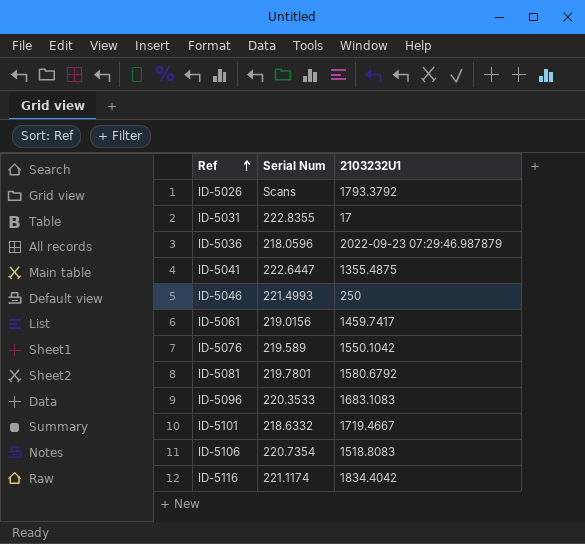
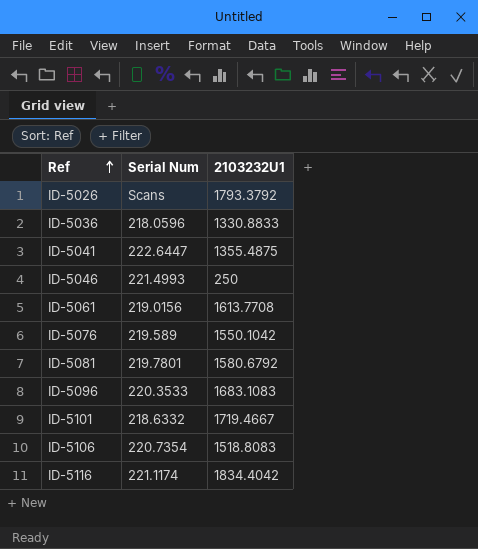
row ID-5031: 222.8355 | 17 -> none
ID-5036 | 2103232U1: 2022-09-23 07:29:46.987879 -> 1330.8833
ID-5061 | 2103232U1: 1459.7417 -> 1613.7708

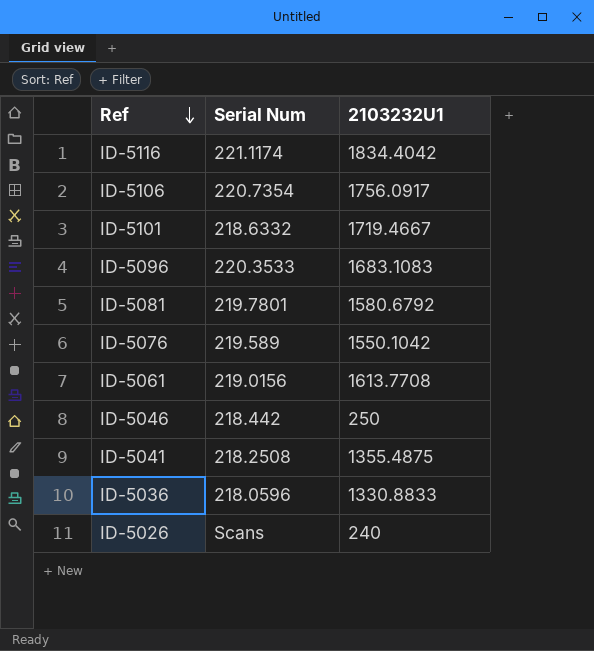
row order: Ref ascending -> Ref descending
ID-5106 | 2103232U1: 1518.8083 -> 1756.0917
ID-5046 | Serial Num: 221.4993 -> 218.442
ID-5041 | Serial Num: 222.6447 -> 218.2508
ID-5026 | 2103232U1: 1793.3792 -> 240

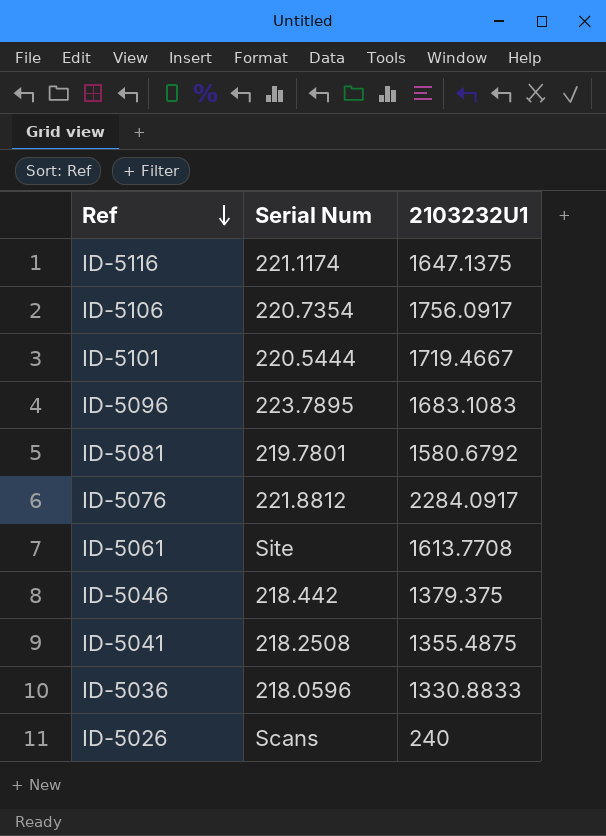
ID-5116 | 2103232U1: 1834.4042 -> 1647.1375
ID-5101 | Serial Num: 218.6332 -> 220.5444
ID-5096 | Serial Num: 220.3533 -> 223.7895
ID-5076 | Serial Num: 219.589 -> 221.8812
ID-5076 | 2103232U1: 1550.1042 -> 2284.0917
ID-5061 | Serial Num: 219.0156 -> Site
ID-5046 | 2103232U1: 250 -> 1379.375

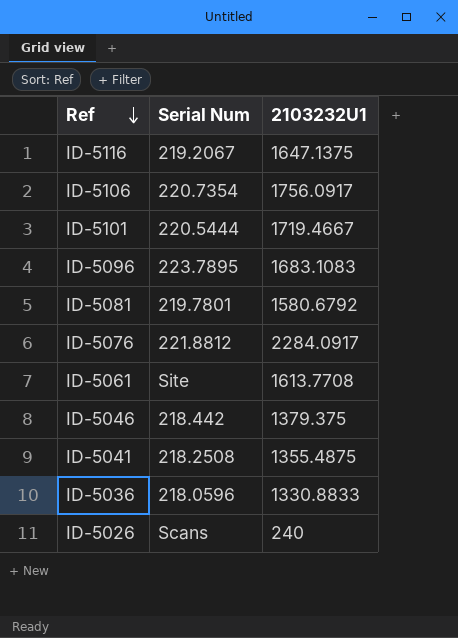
ID-5116 | Serial Num: 221.1174 -> 219.2067

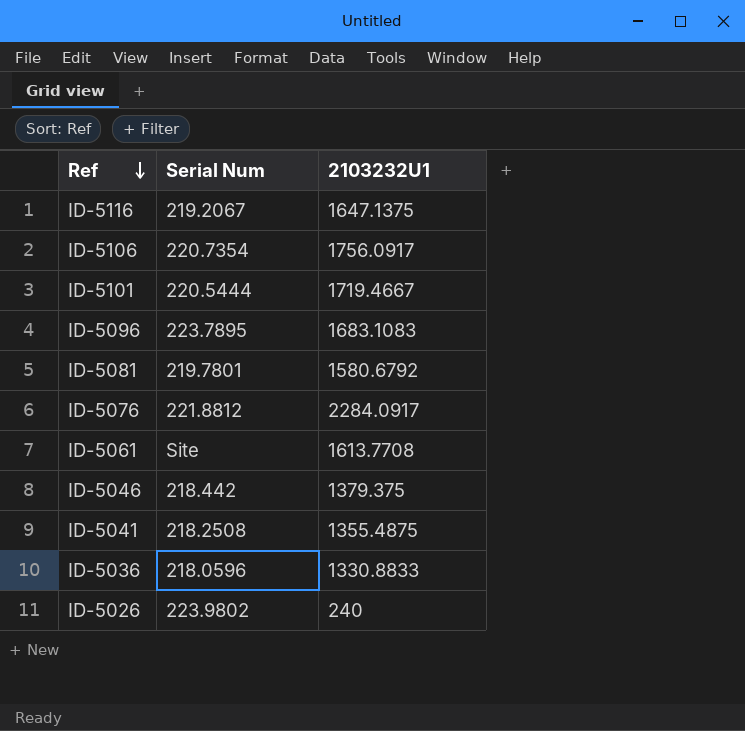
ID-5026 | Serial Num: Scans -> 223.9802

